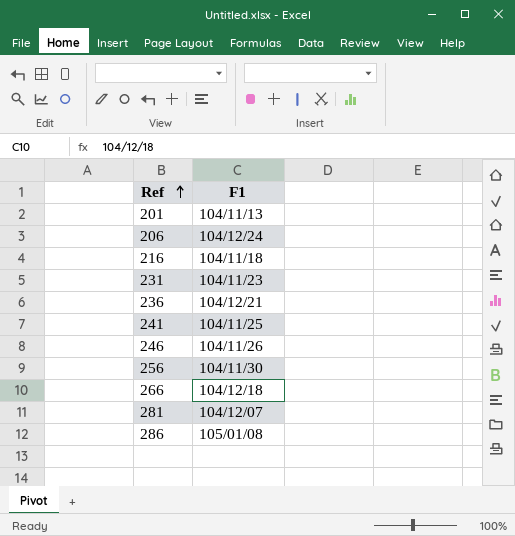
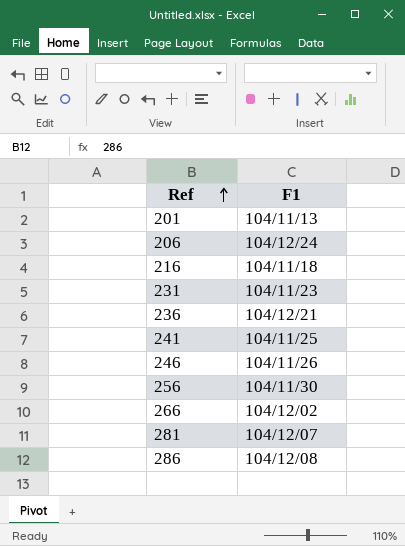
266 | F1: 104/12/18 -> 104/12/02
286 | F1: 105/01/08 -> 104/12/08

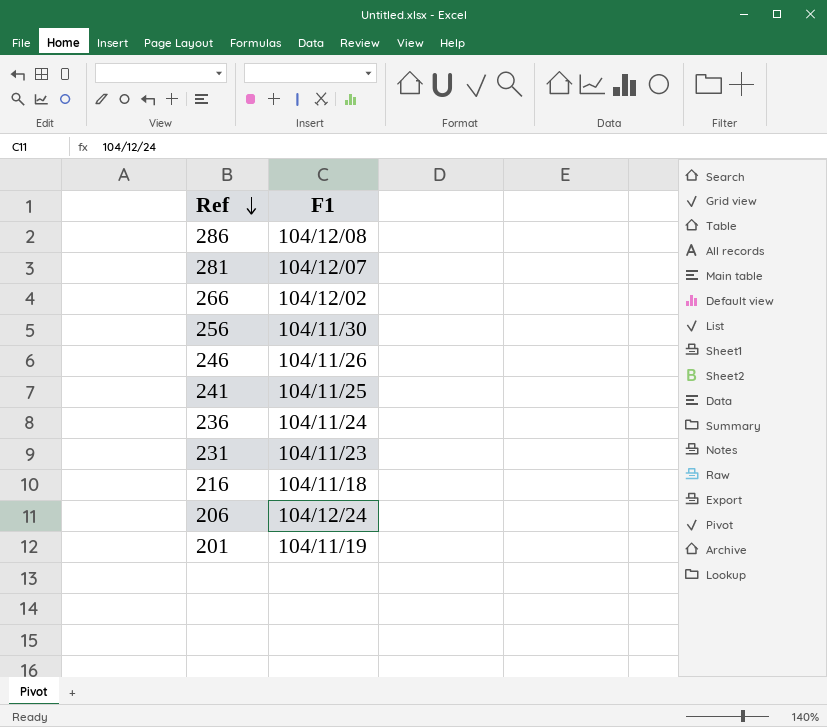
row order: Ref ascending -> Ref descending
236 | F1: 104/12/21 -> 104/11/24
201 | F1: 104/11/13 -> 104/11/19

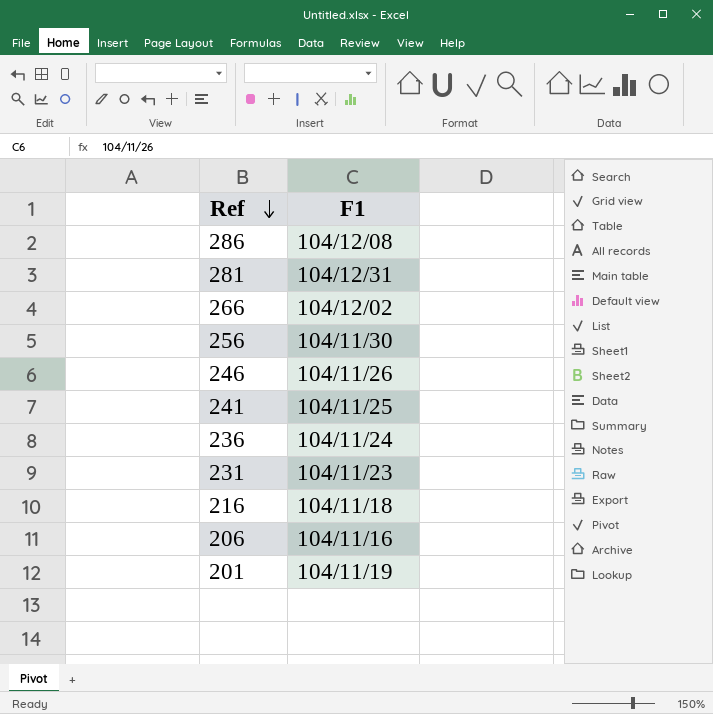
281 | F1: 104/12/07 -> 104/12/31
206 | F1: 104/12/24 -> 104/11/16

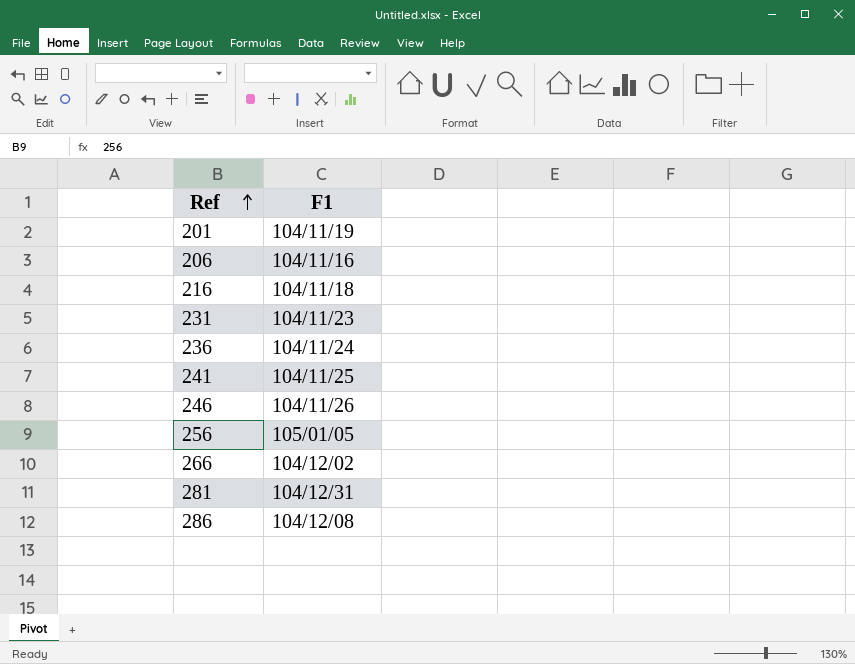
row order: Ref descending -> Ref ascending
256 | F1: 104/11/30 -> 105/01/05

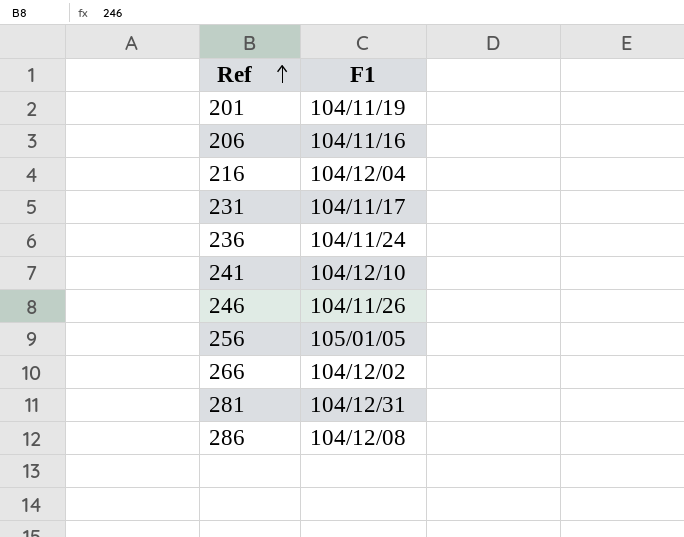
216 | F1: 104/11/18 -> 104/12/04
231 | F1: 104/11/23 -> 104/11/17
241 | F1: 104/11/25 -> 104/12/10

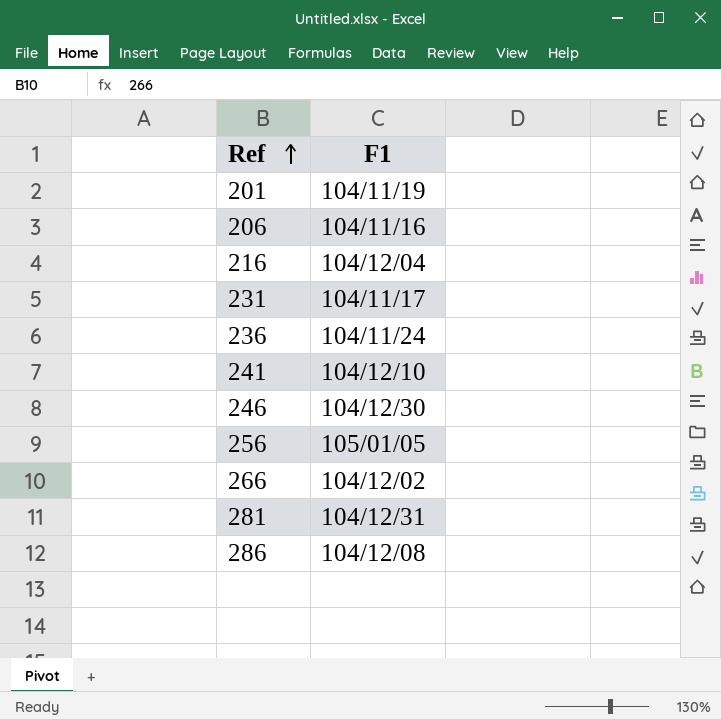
246 | F1: 104/11/26 -> 104/12/30

